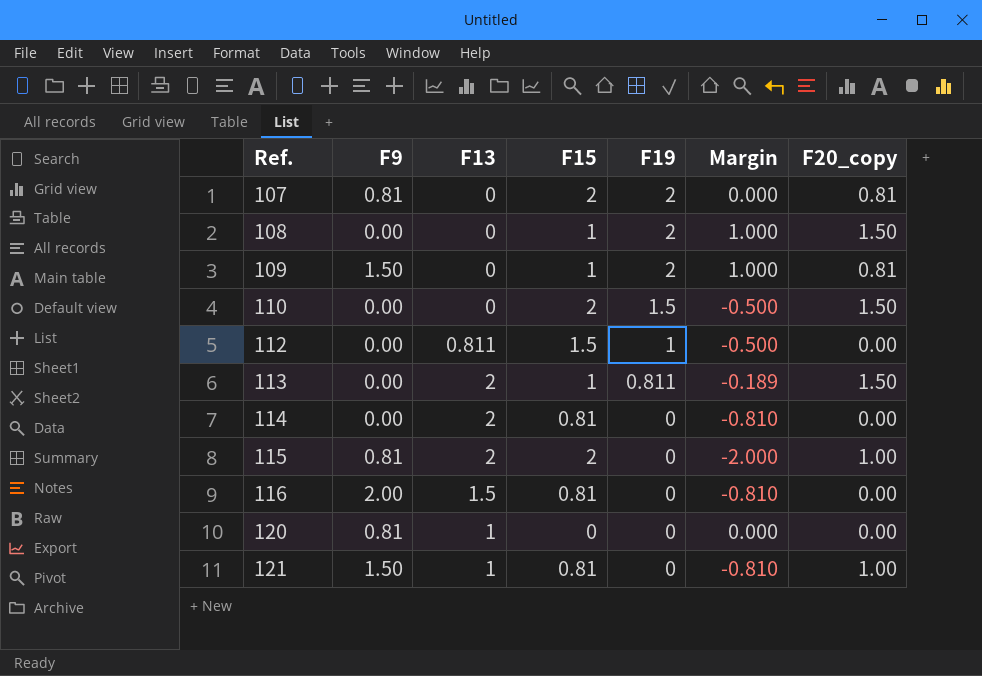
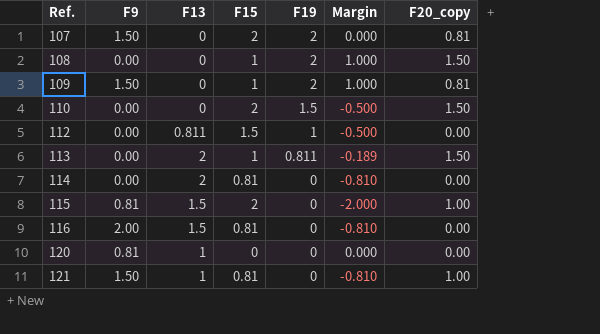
107 | F9: 0.81 -> 1.50
115 | F13: 2 -> 1.5

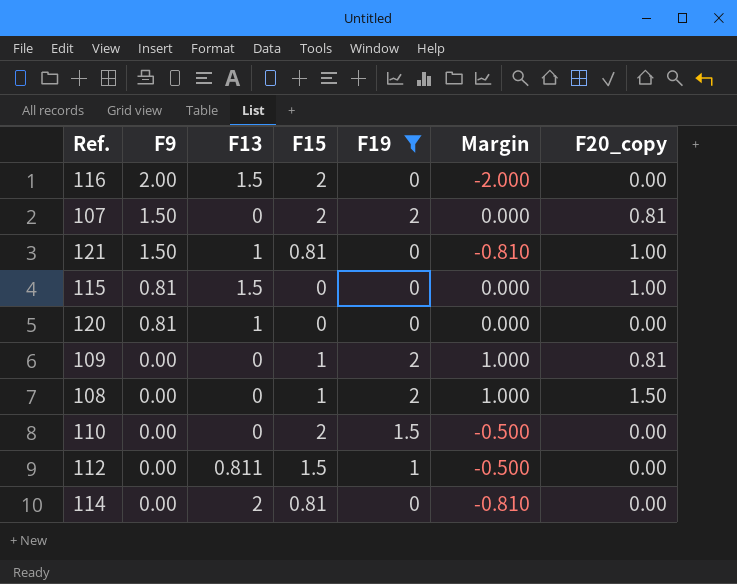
filter: none -> F19 != 0.811
row order: Ref. ascending -> F9 descending
116 | F15: 0.81 -> 2
116 | Margin: -0.810 -> -2.000
115 | F15: 2 -> 0
115 | Margin: -2.000 -> 0.000
109 | F9: 1.50 -> 0.00
110 | F20_copy: 1.50 -> 0.00

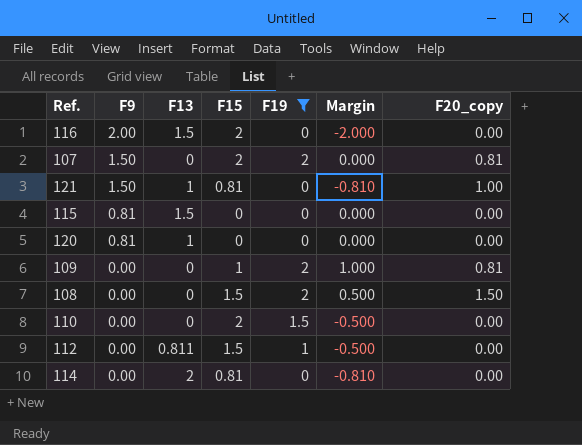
115 | F20_copy: 1.00 -> 0.00
108 | F15: 1 -> 1.5
108 | Margin: 1.000 -> 0.500

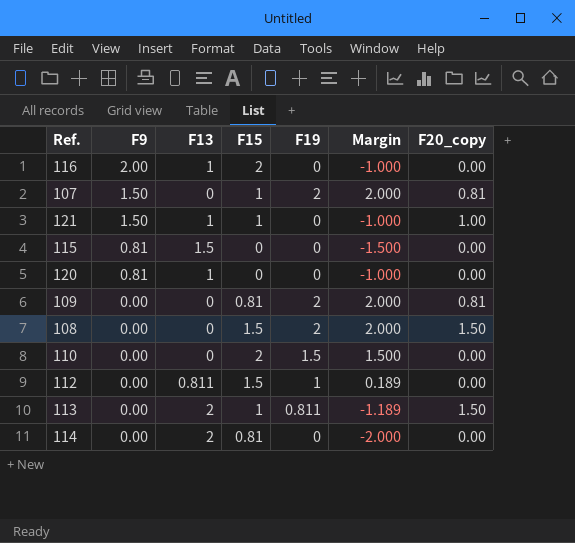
filter: F19 != 0.811 -> none
column Margin | formula: [F19] - [F15] -> [F19] - [F13]
116 | F13: 1.5 -> 1
107 | F15: 2 -> 1
121 | F15: 0.81 -> 1
109 | F15: 1 -> 0.81

